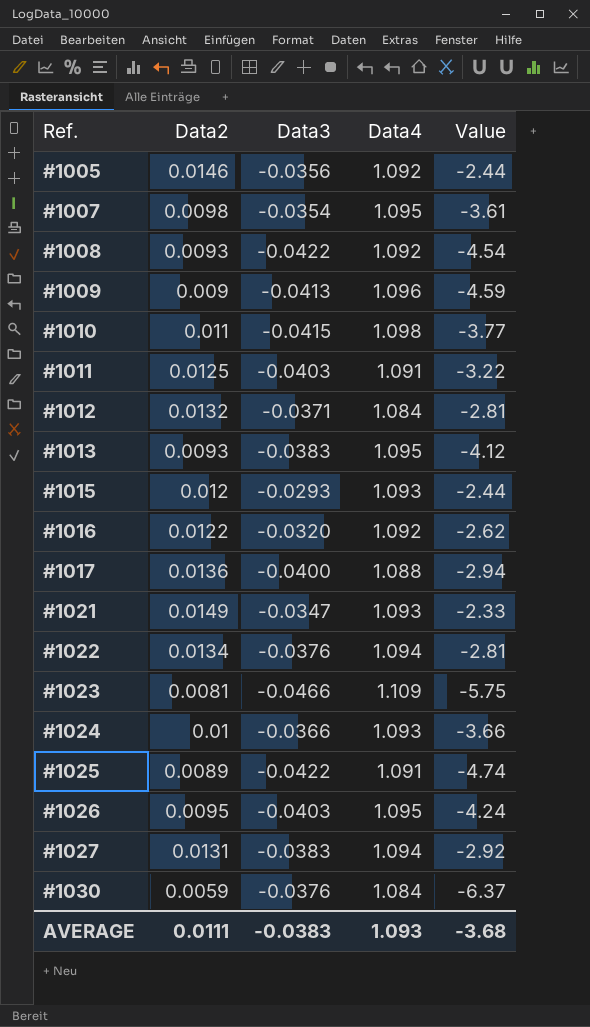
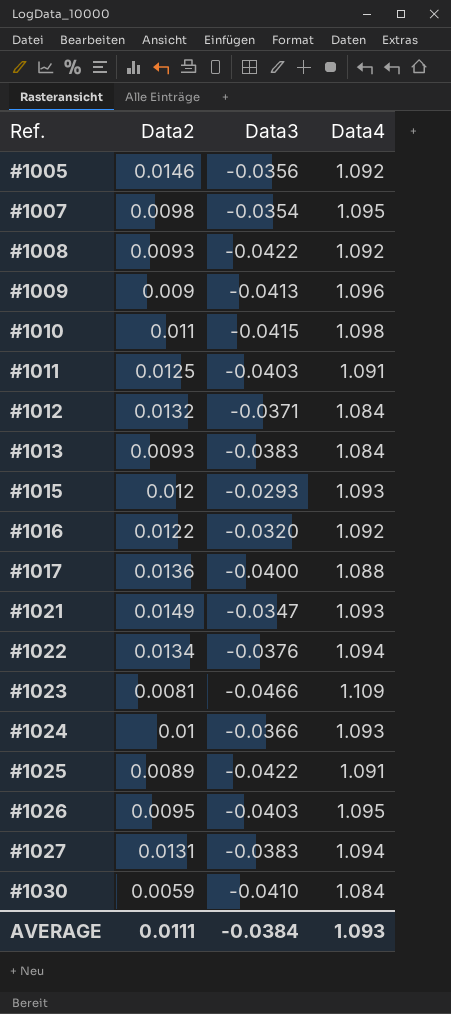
column Value | formula: [Data3] / [Data2] -> none
#1013 | Data4: 1.095 -> 1.084
#1030 | Data3: -0.0376 -> -0.0410
AVERAGE | Data3: -0.0383 -> -0.0384

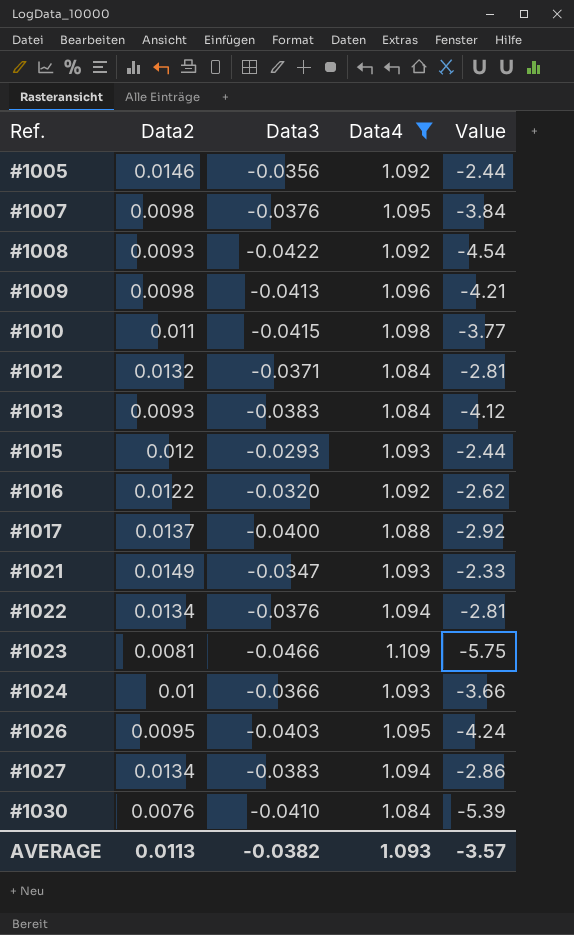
filter: none -> Data4 != 1.091
column Value | formula: none -> [Data3] / [Data2]
#1007 | Data3: -0.0354 -> -0.0376
#1009 | Data2: 0.009 -> 0.0098
#1017 | Data2: 0.0136 -> 0.0137
#1027 | Data2: 0.0131 -> 0.0134
#1030 | Data2: 0.0059 -> 0.0076
AVERAGE | Data2: 0.0111 -> 0.0113
AVERAGE | Data3: -0.0384 -> -0.0382

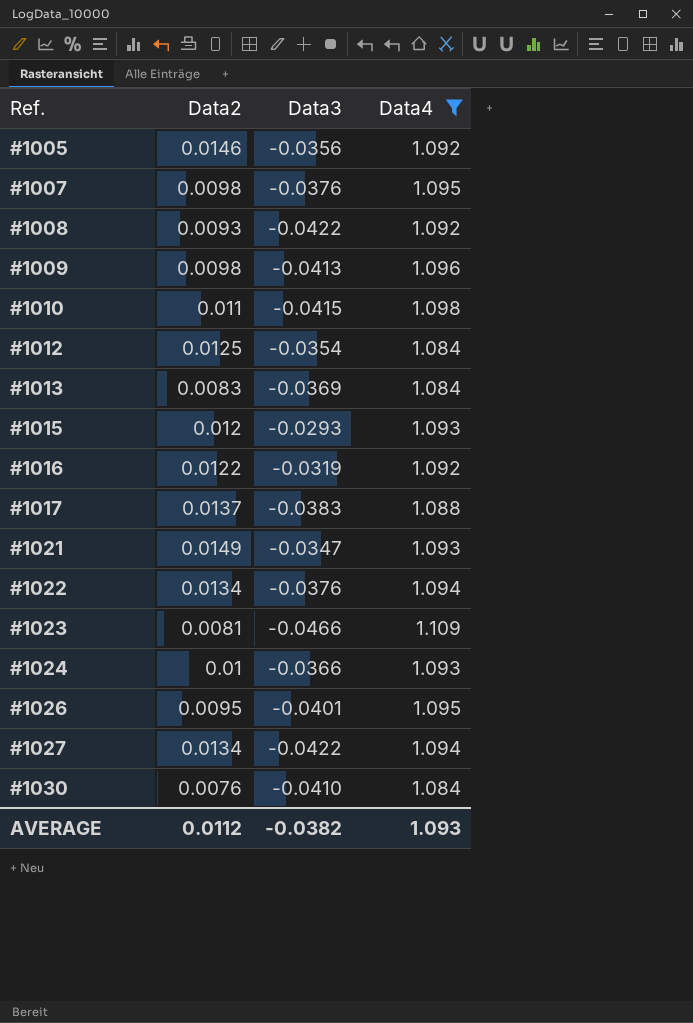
column Value | formula: [Data3] / [Data2] -> none
#1012 | Data2: 0.0132 -> 0.0125
#1012 | Data3: -0.0371 -> -0.0354
#1013 | Data2: 0.0093 -> 0.0083
#1013 | Data3: -0.0383 -> -0.0369
#1016 | Data3: -0.0320 -> -0.0319
#1017 | Data3: -0.0400 -> -0.0383
#1026 | Data3: -0.0403 -> -0.0401
#1027 | Data3: -0.0383 -> -0.0422
AVERAGE | Data2: 0.0113 -> 0.0112

